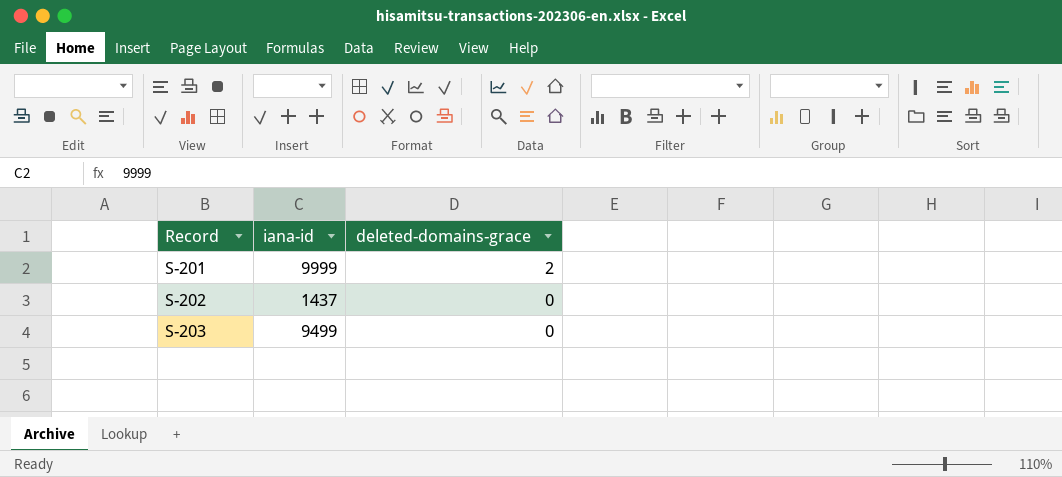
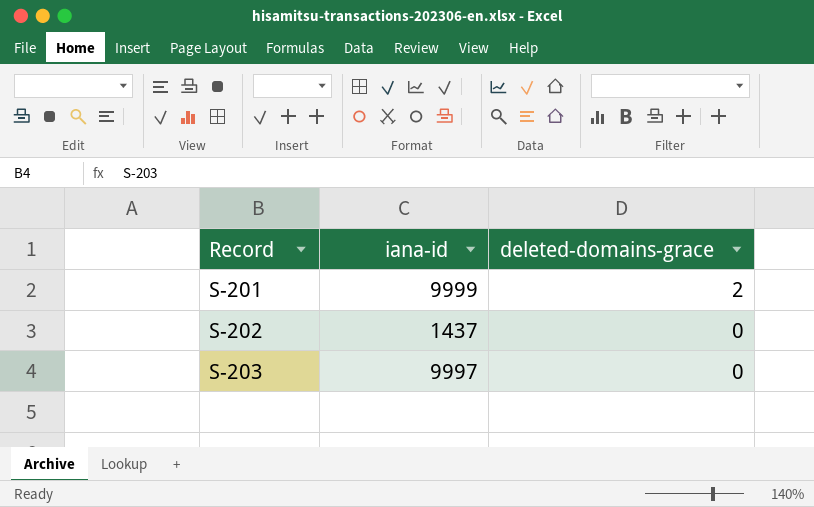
S-203 | iana-id: 9499 -> 9997

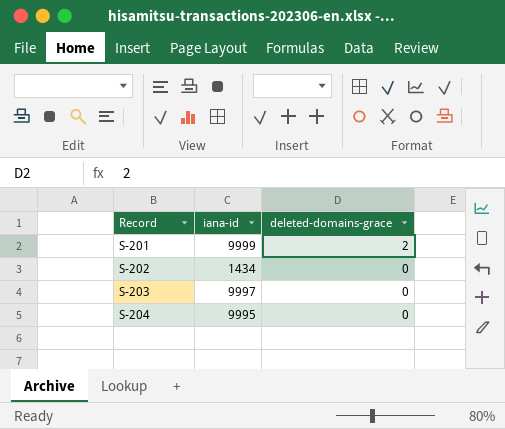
S-202 | iana-id: 1437 -> 1434
row S-204: none -> 9995 | 0

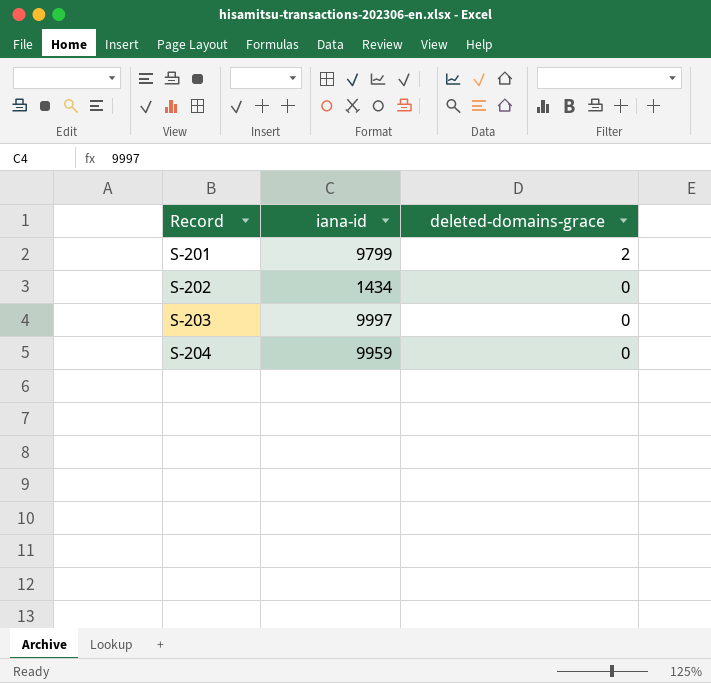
S-201 | iana-id: 9999 -> 9799
S-204 | iana-id: 9995 -> 9959

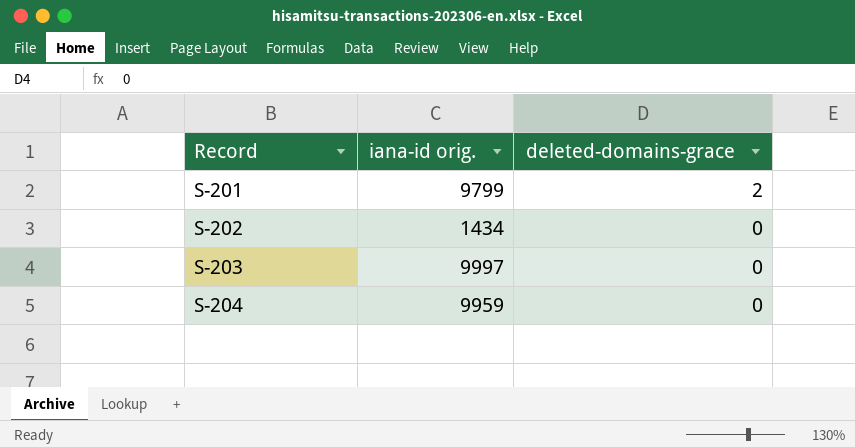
column name: iana-id -> iana-id orig.

